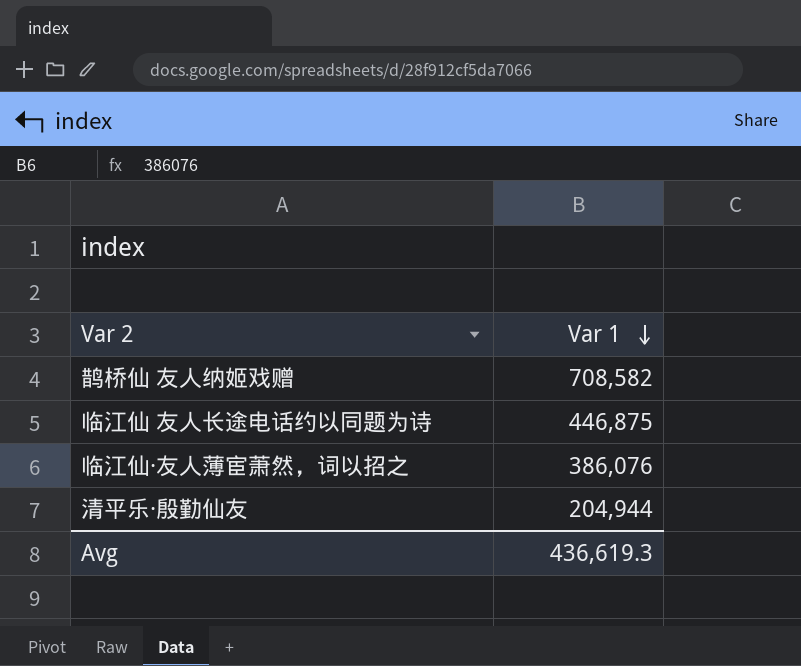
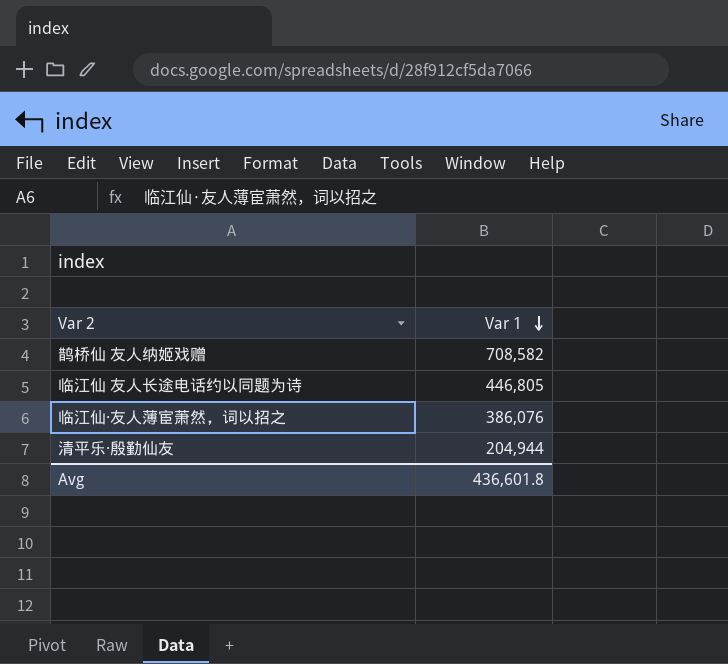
临江仙 友人长途电话约以同题为诗 | Var 1: 446,875 -> 446,805
Avg | Var 1: 436,619.3 -> 436,601.8

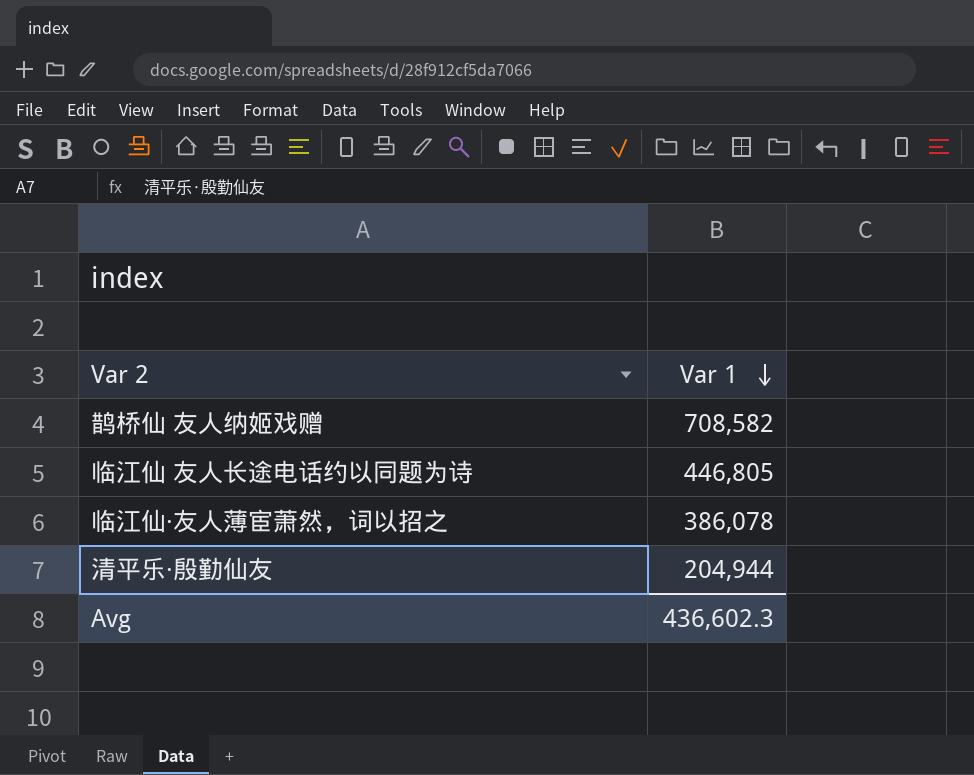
临江仙·友人薄宦萧然，词以招之 | Var 1: 386,076 -> 386,078
Avg | Var 1: 436,601.8 -> 436,602.3

